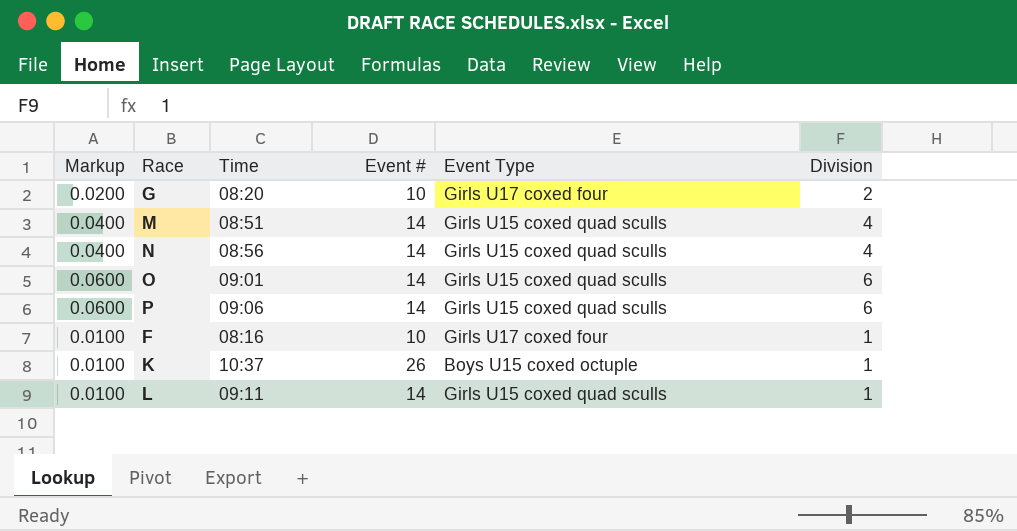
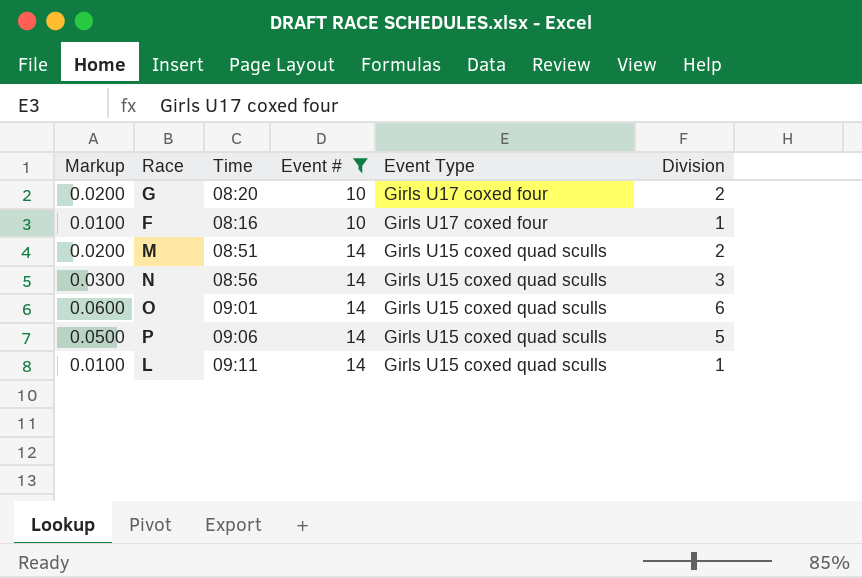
filter: none -> Event # != 26
row order: none -> Event # ascending
M | Markup: 0.0400 -> 0.0200
M | Division: 4 -> 2
N | Markup: 0.0400 -> 0.0300
N | Division: 4 -> 3
P | Markup: 0.0600 -> 0.0500
P | Division: 6 -> 5

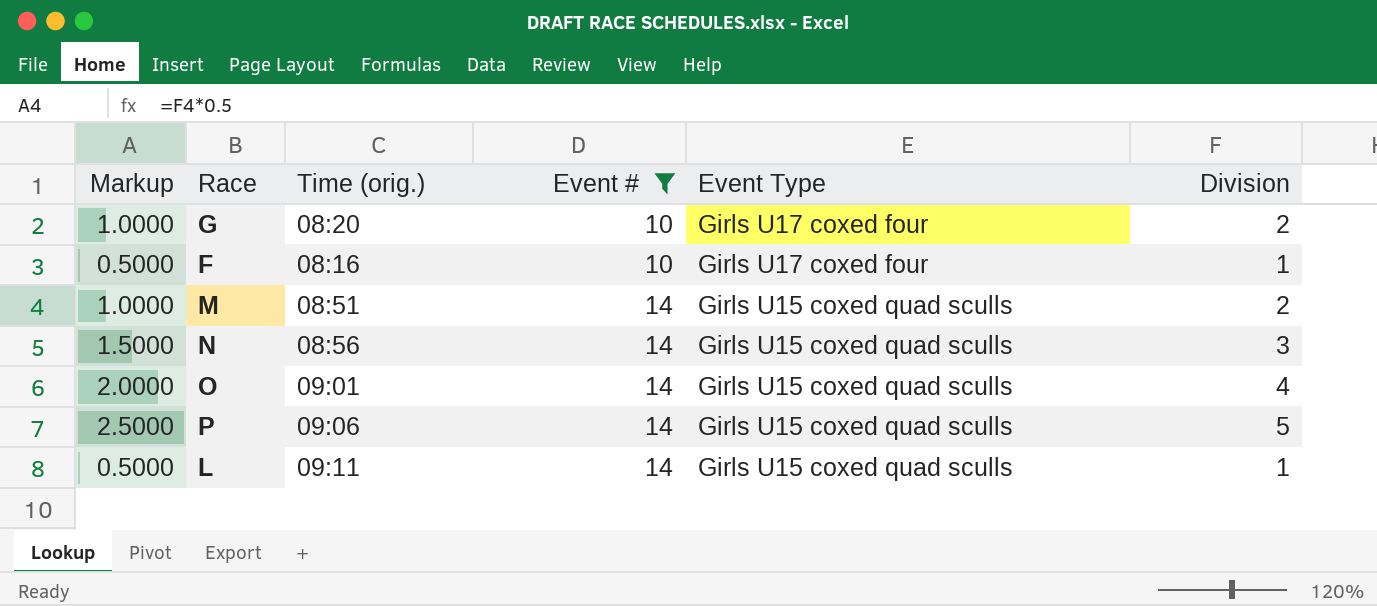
column Markup | formula: [Division] * 0.01 -> [Division] * 0.5
column name: Time -> Time (orig.)
O | Division: 6 -> 4

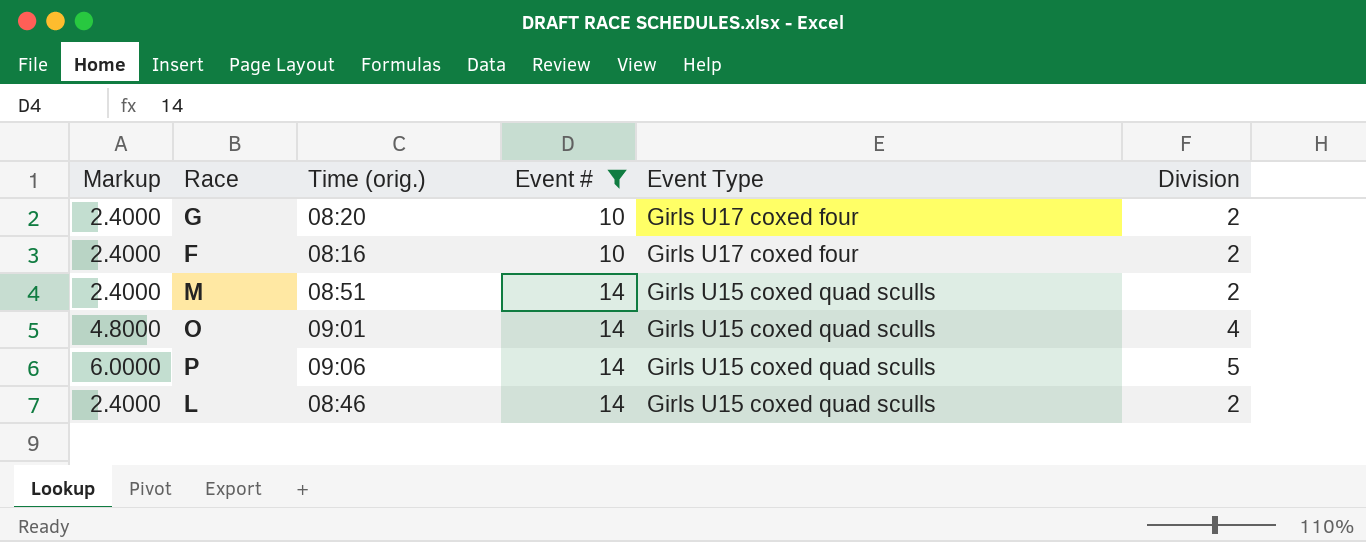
column Markup | formula: [Division] * 0.5 -> [Division] * 1.2
row N: 1.5000 | 08:56 | 14 | Girls U15 coxed quad sculls | 3 -> none
F | Division: 1 -> 2
L | Time (orig.): 09:11 -> 08:46
L | Division: 1 -> 2

